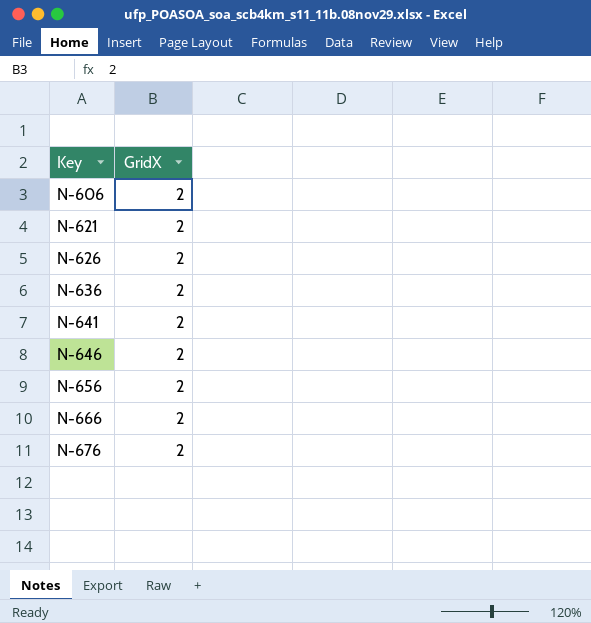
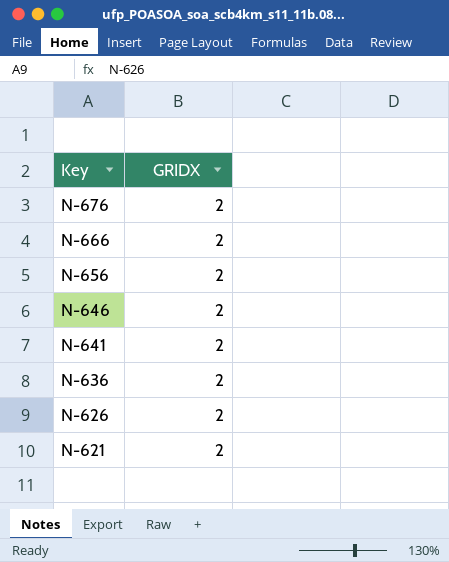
row order: Key ascending -> Key descending
column name: GridX -> GRIDX
row N-606: 2 -> none

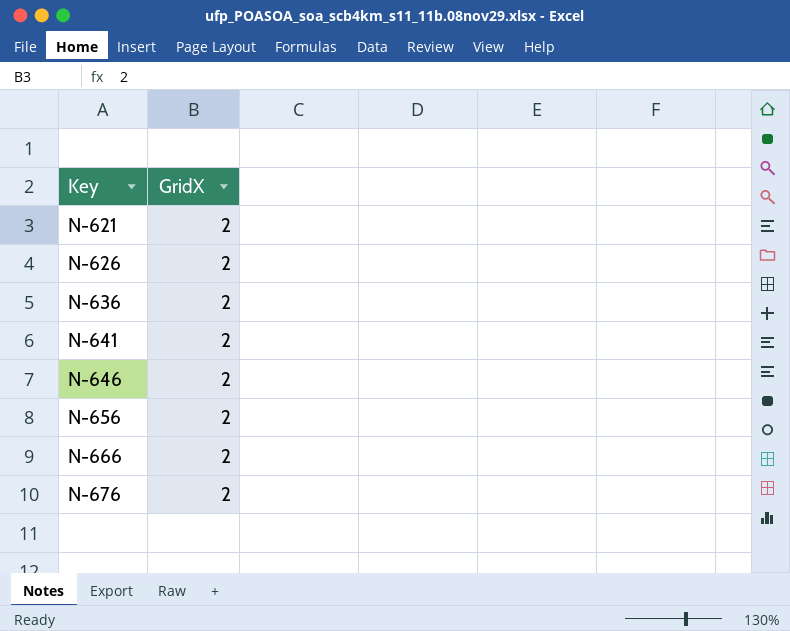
row order: Key descending -> Key ascending
column name: GRIDX -> GridX

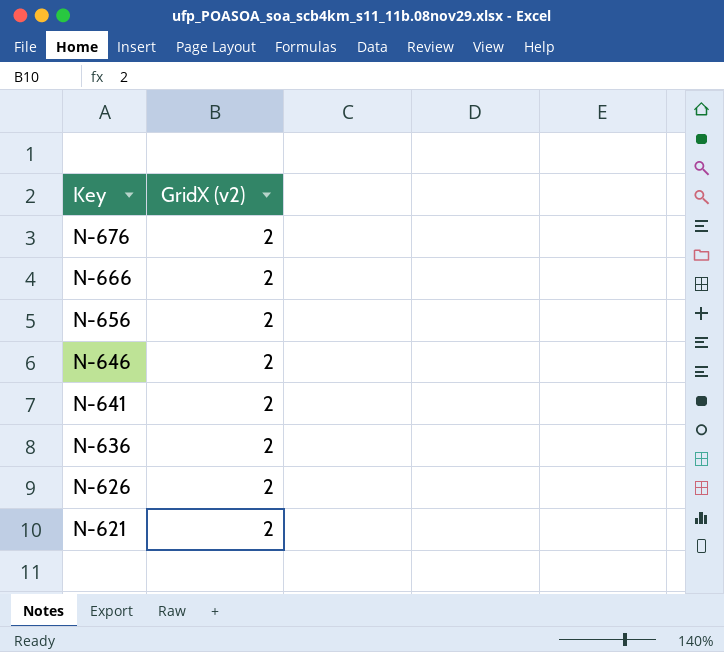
row order: Key ascending -> Key descending
column name: GridX -> GridX (v2)

